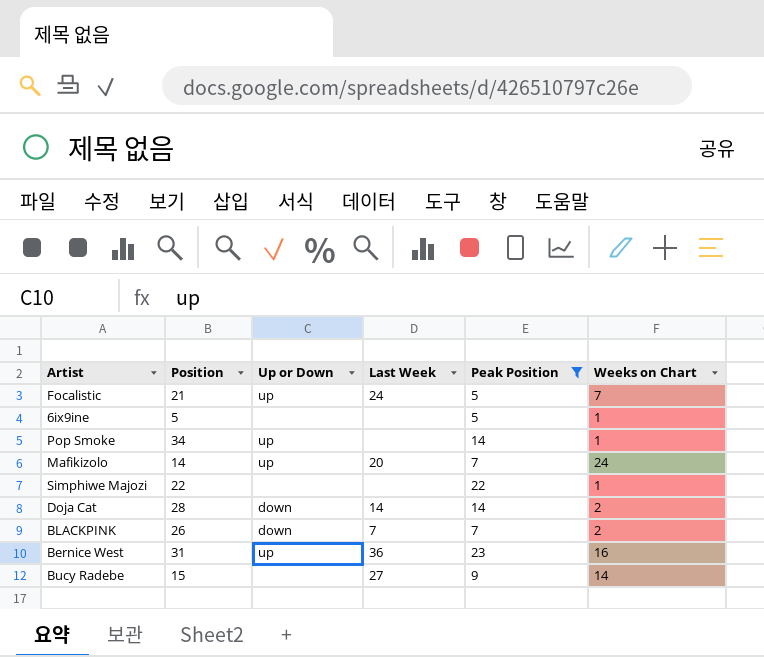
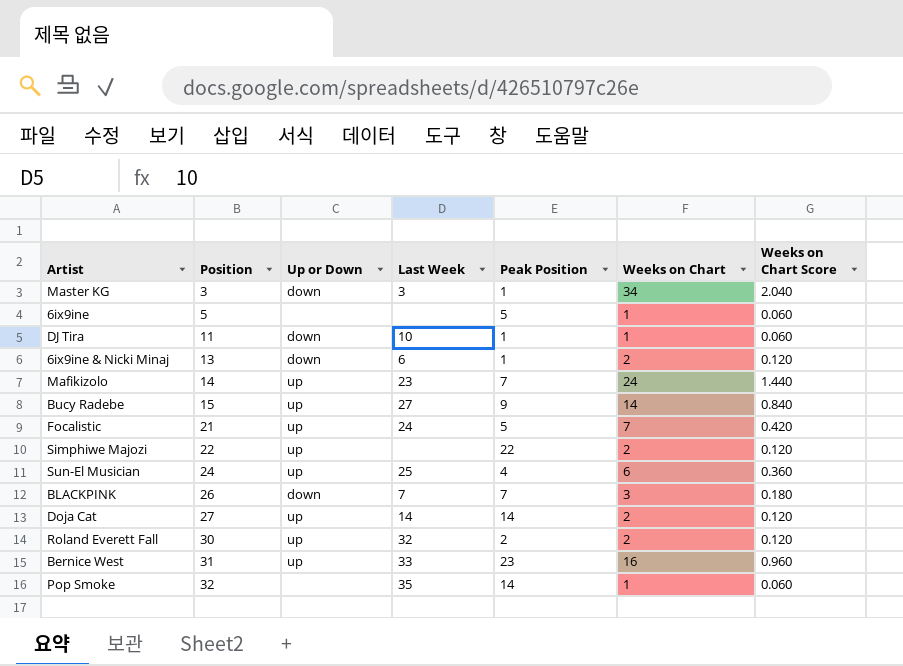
filter: Peak Position >= 5 -> none
row order: none -> Position ascending
column Weeks on Chart Score | formula: none -> [Weeks on Chart] * 0.06
Mafikizolo | Last Week: 20 -> 23
Bucy Radebe | Up or Down: none -> up
Simphiwe Majozi | Up or Down: none -> up
Simphiwe Majozi | Weeks on Chart: 1 -> 2
BLACKPINK | Weeks on Chart: 2 -> 3
Doja Cat | Position: 28 -> 27
Doja Cat | Up or Down: down -> up
Bernice West | Last Week: 36 -> 33
Pop Smoke | Position: 34 -> 32
Pop Smoke | Up or Down: up -> none
Pop Smoke | Last Week: none -> 35

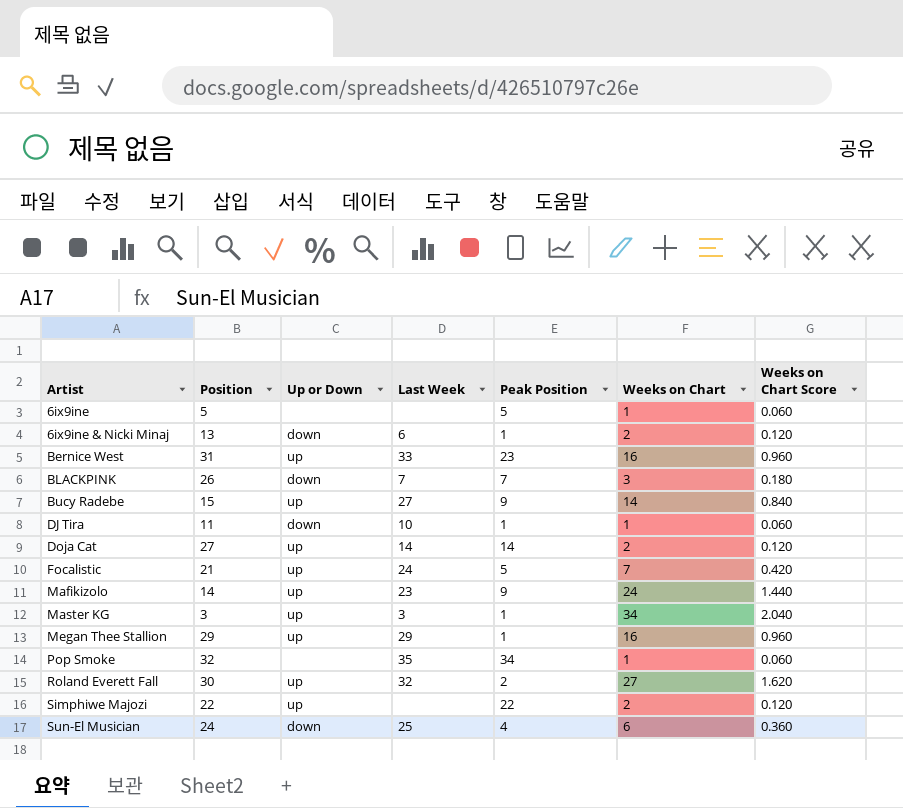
row order: Position ascending -> Artist ascending
Mafikizolo | Peak Position: 7 -> 9
Master KG | Up or Down: down -> up
row Megan Thee Stallion: none -> 29 | up | 29 | 1 | 16 | 0.960
Pop Smoke | Peak Position: 14 -> 34
Roland Everett Fall | Weeks on Chart: 2 -> 27
Roland Everett Fall | Weeks on Chart Score: 0.120 -> 1.620
Sun-El Musician | Up or Down: up -> down

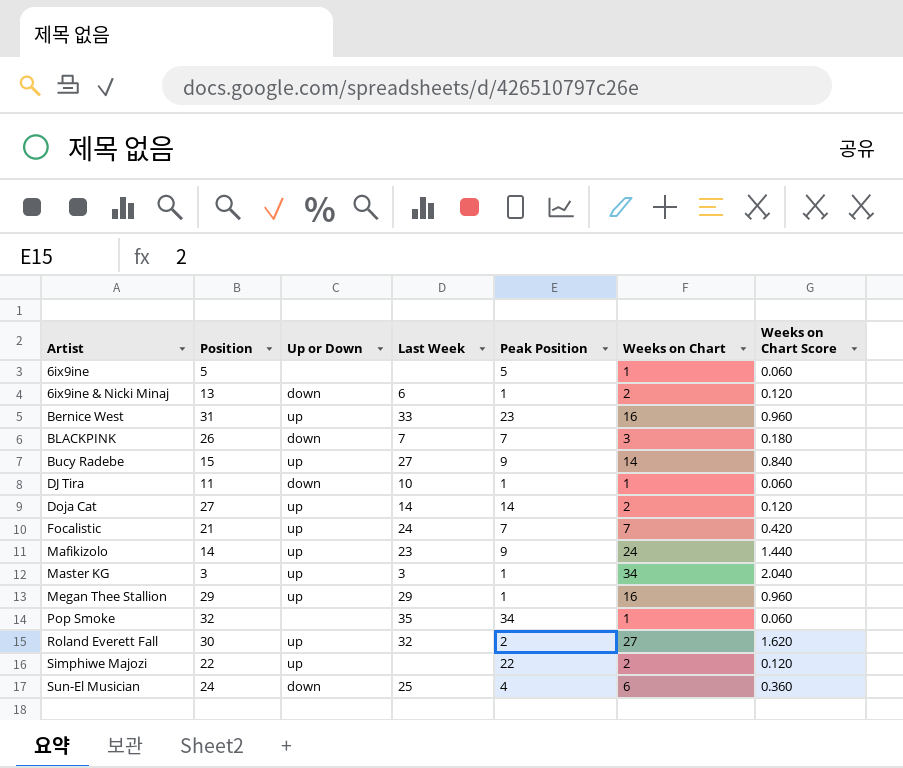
Focalistic | Peak Position: 5 -> 7

